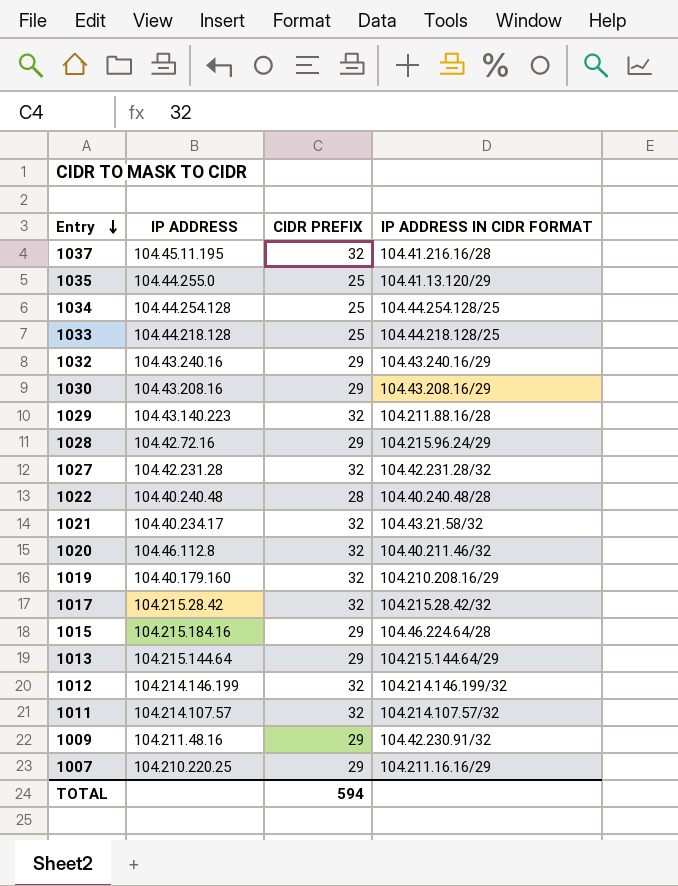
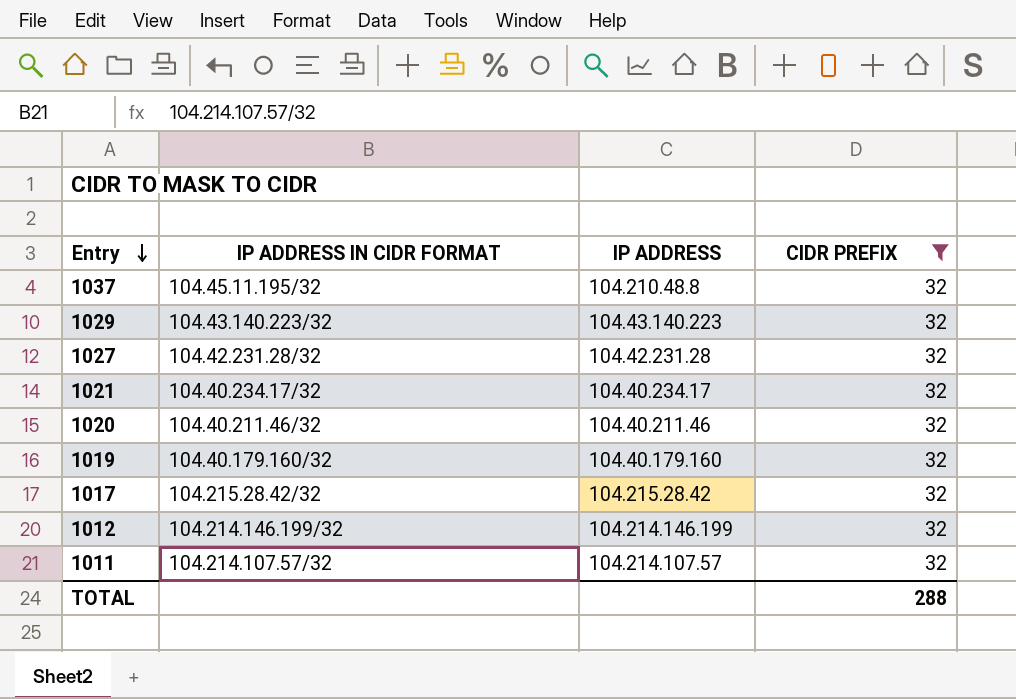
filter: none -> CIDR PREFIX = 32
column IP ADDRESS IN CIDR FORMAT | position: 4 -> 2
1037 | IP ADDRESS IN CIDR FORMAT: 104.41.216.16/28 -> 104.45.11.195/32
1037 | IP ADDRESS: 104.45.11.195 -> 104.210.48.8
1029 | IP ADDRESS IN CIDR FORMAT: 104.211.88.16/28 -> 104.43.140.223/32
1021 | IP ADDRESS IN CIDR FORMAT: 104.43.21.58/32 -> 104.40.234.17/32
1020 | IP ADDRESS: 104.46.112.8 -> 104.40.211.46
1019 | IP ADDRESS IN CIDR FORMAT: 104.210.208.16/29 -> 104.40.179.160/32
TOTAL | CIDR PREFIX: 594 -> 288

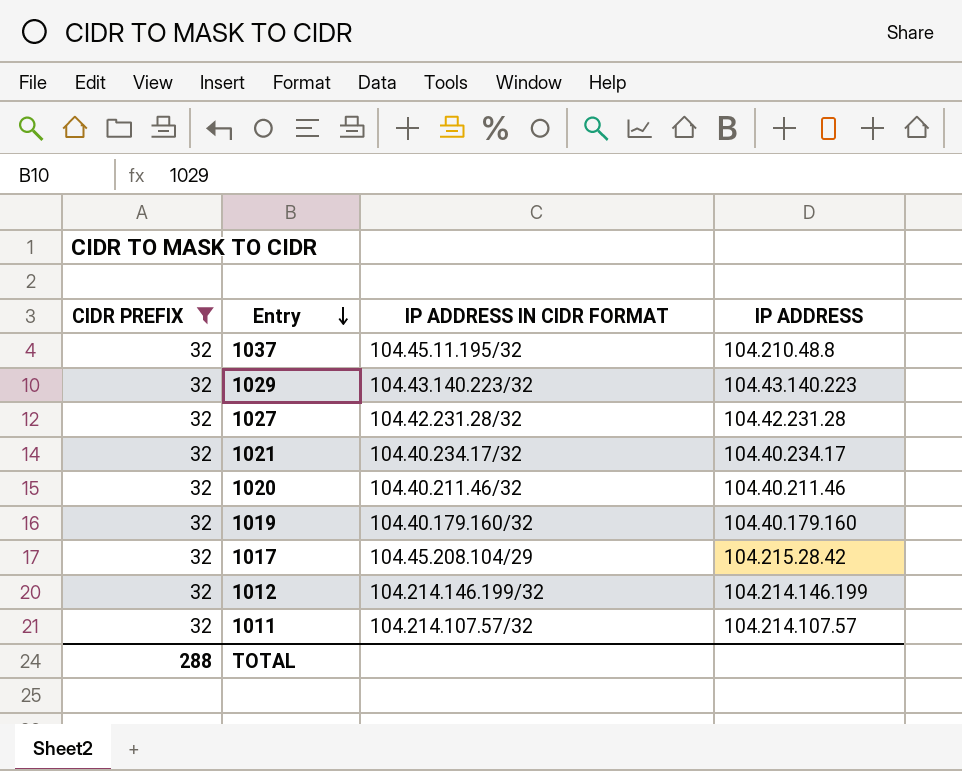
column CIDR PREFIX | position: 4 -> 1
1017 | IP ADDRESS IN CIDR FORMAT: 104.215.28.42/32 -> 104.45.208.104/29

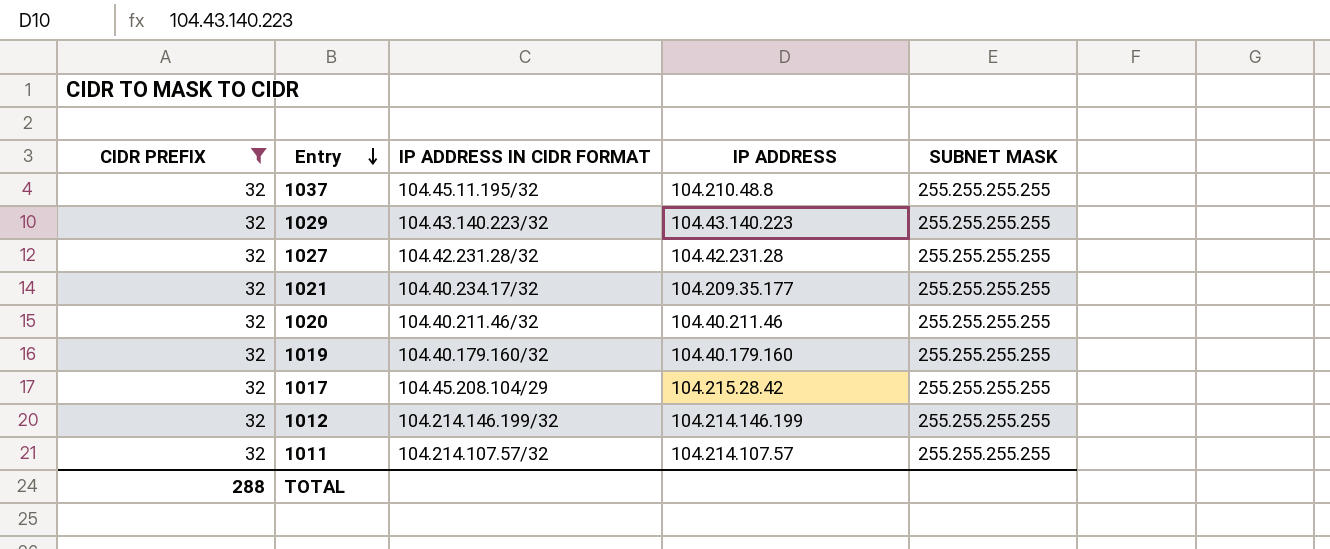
column SUBNET MASK | position: none -> 5
1021 | IP ADDRESS: 104.40.234.17 -> 104.209.35.177

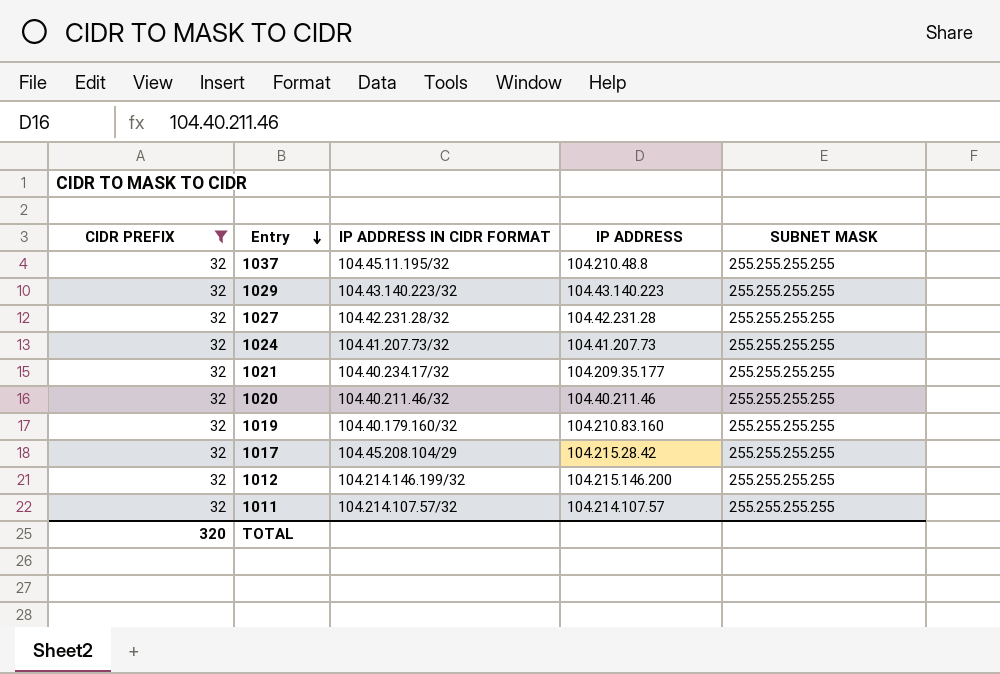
row 1024: none -> 32 | 104.41.207.73/32 | 104.41.207.73 | 255.255.255.255
1019 | IP ADDRESS: 104.40.179.160 -> 104.210.83.160
1012 | IP ADDRESS: 104.214.146.199 -> 104.215.146.200
TOTAL | CIDR PREFIX: 288 -> 320

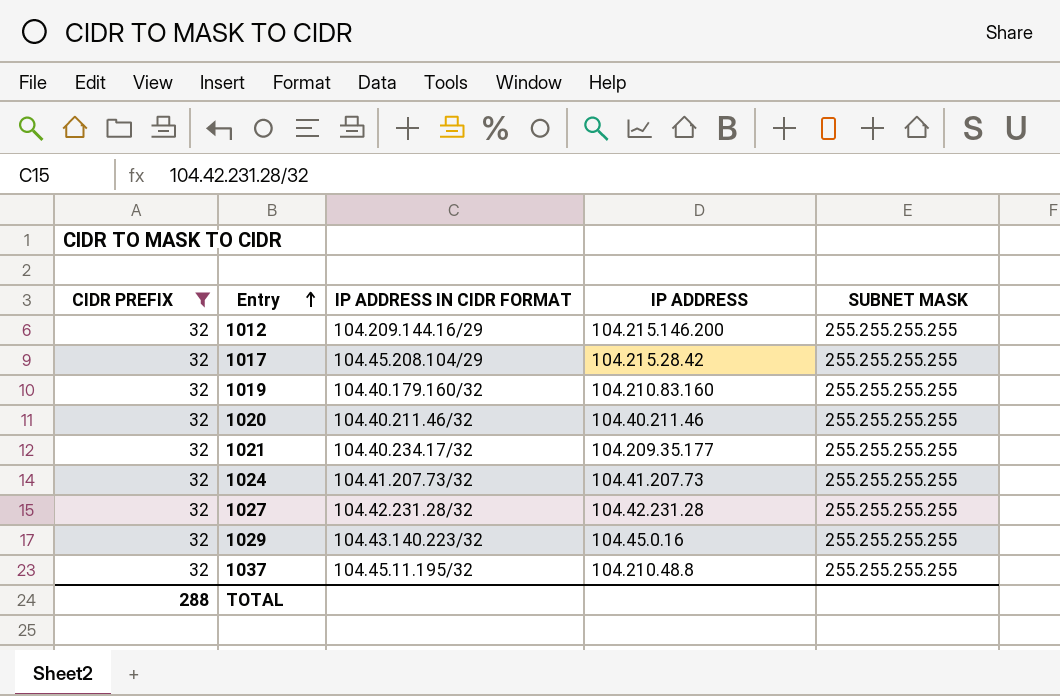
row order: Entry descending -> Entry ascending
row 1011: 32 | 104.214.107.57/32 | 104.214.107.57 | 255.255.255.255 -> none
1012 | IP ADDRESS IN CIDR FORMAT: 104.214.146.199/32 -> 104.209.144.16/29
1029 | IP ADDRESS: 104.43.140.223 -> 104.45.0.16
TOTAL | CIDR PREFIX: 320 -> 288

